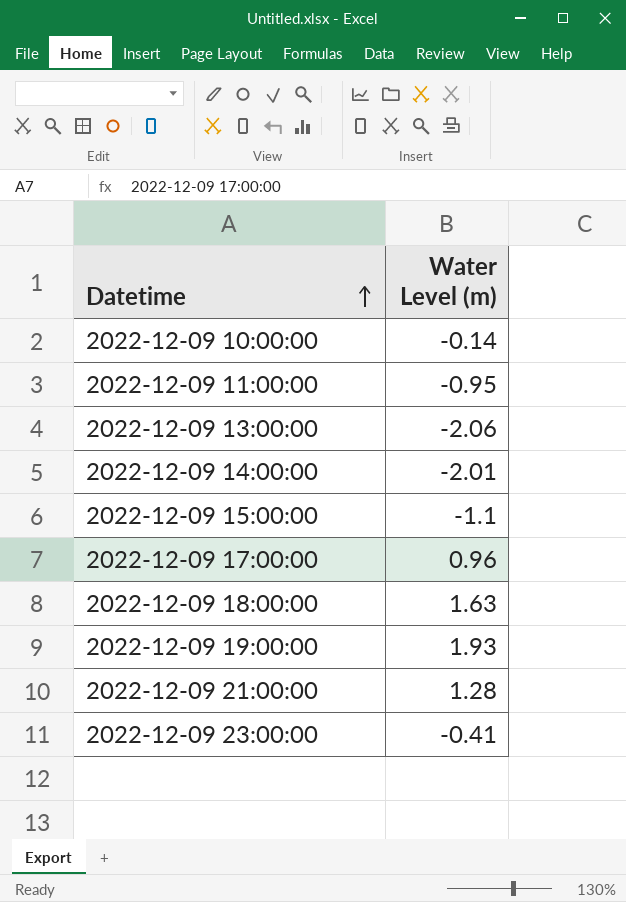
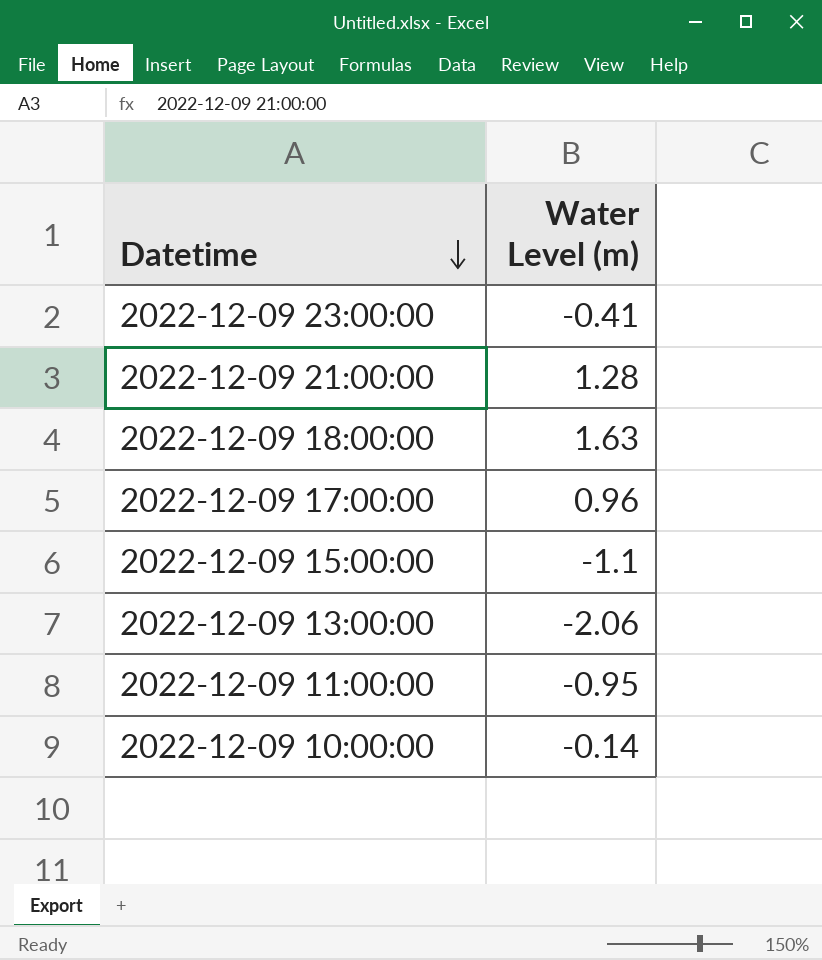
row order: Datetime ascending -> Datetime descending
row 2022-12-09 14:00:00: -2.01 -> none
row 2022-12-09 19:00:00: 1.93 -> none

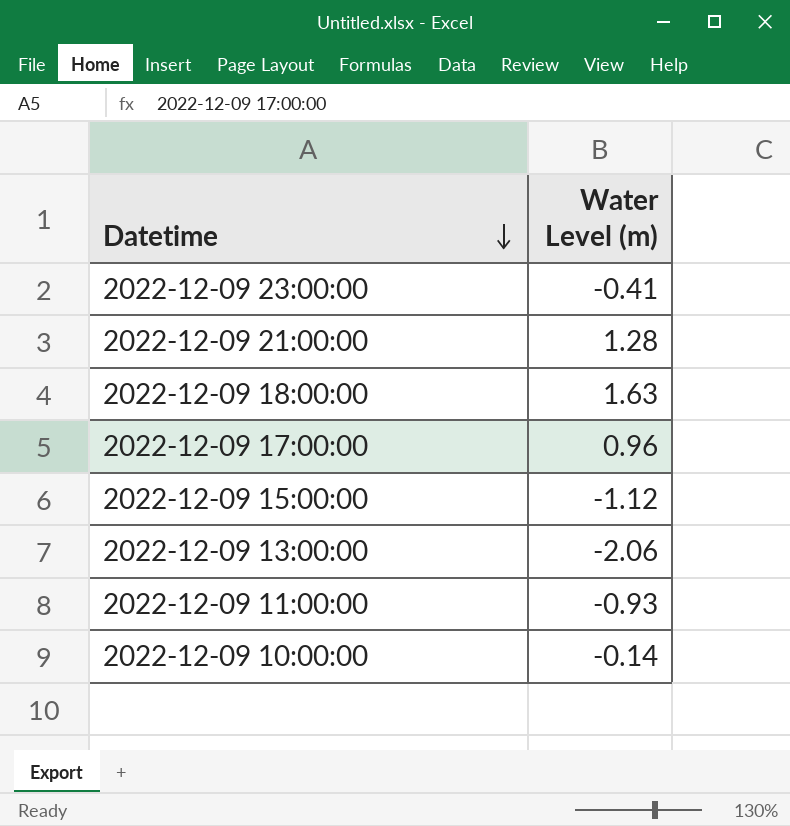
2022-12-09 15:00:00 | Water Level (m): -1.1 -> -1.12
2022-12-09 11:00:00 | Water Level (m): -0.95 -> -0.93

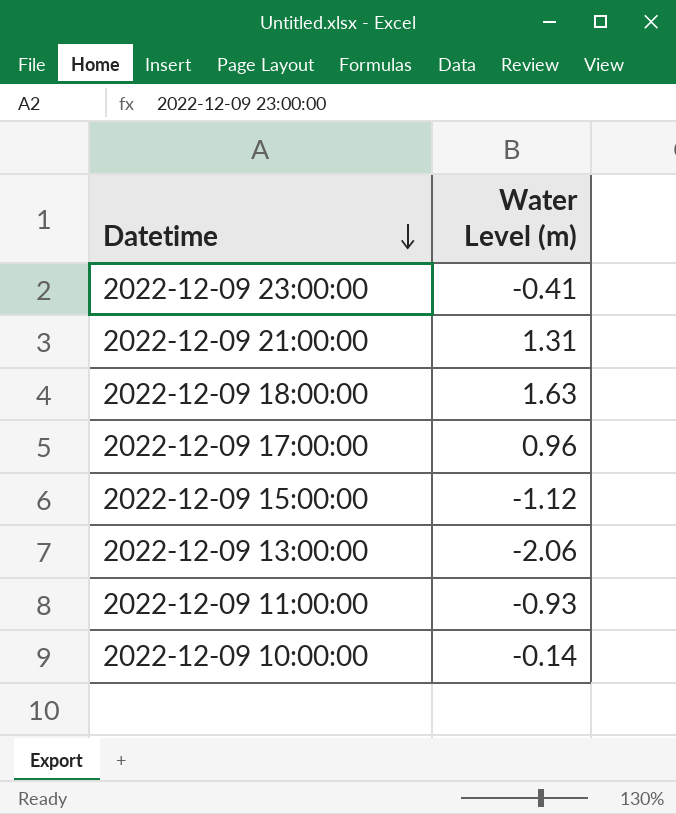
2022-12-09 21:00:00 | Water Level (m): 1.28 -> 1.31

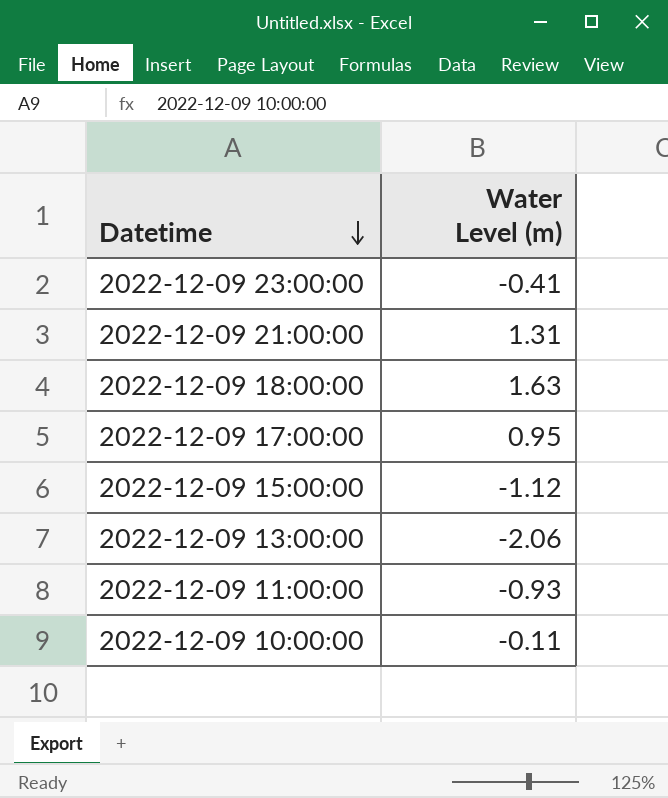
2022-12-09 17:00:00 | Water Level (m): 0.96 -> 0.95
2022-12-09 10:00:00 | Water Level (m): -0.14 -> -0.11

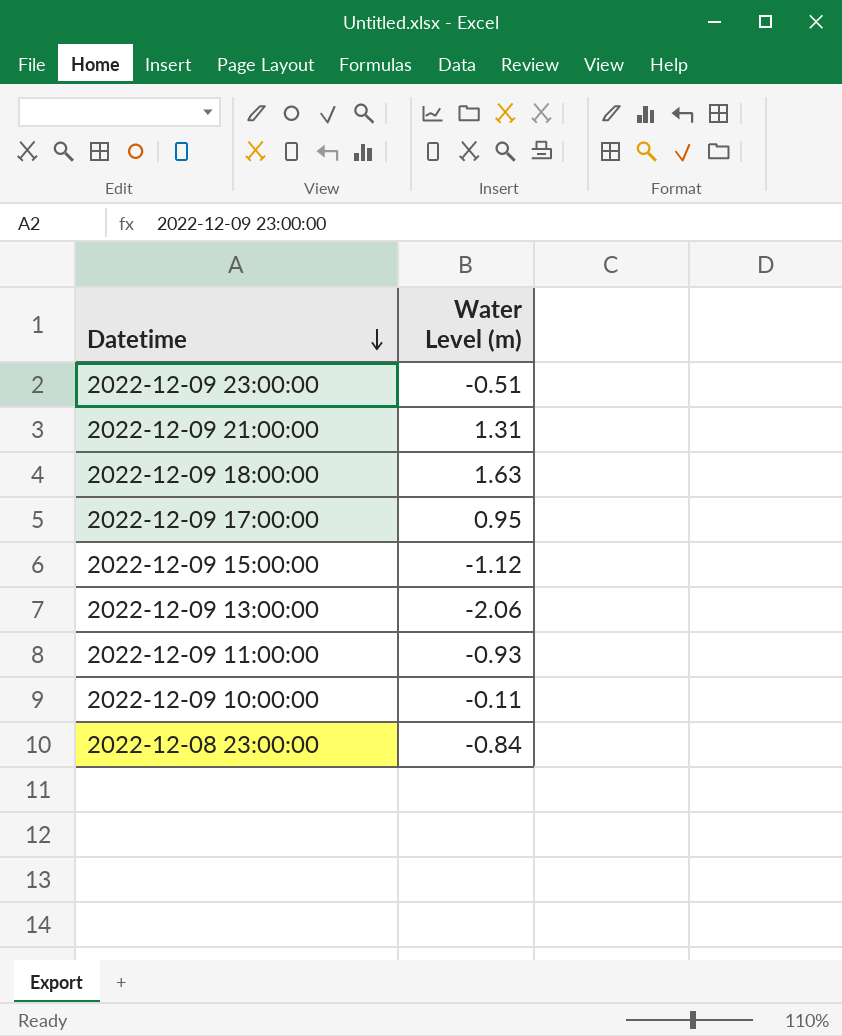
2022-12-09 23:00:00 | Water Level (m): -0.41 -> -0.51
row 2022-12-08 23:00:00: none -> -0.84

